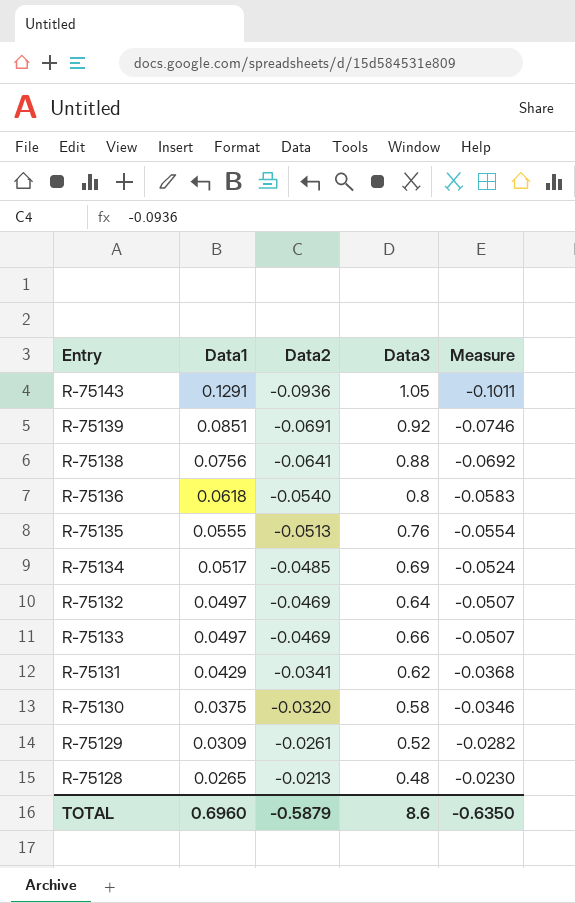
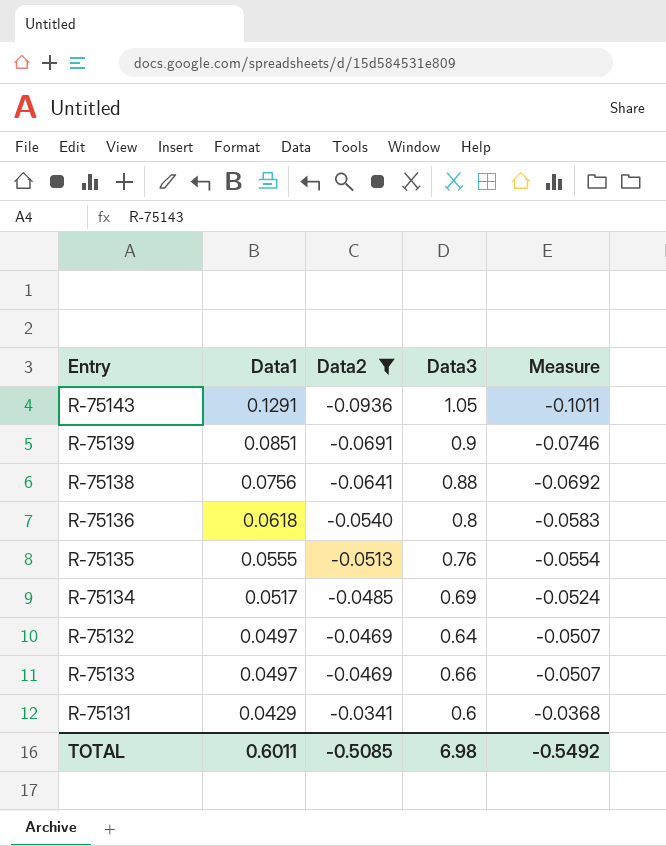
filter: none -> Data2 <= -0.0341
R-75139 | Data3: 0.92 -> 0.9
R-75131 | Data3: 0.62 -> 0.6
TOTAL | Data1: 0.6960 -> 0.6011
TOTAL | Data2: -0.5879 -> -0.5085
TOTAL | Data3: 8.6 -> 6.98
TOTAL | Measure: -0.6350 -> -0.5492

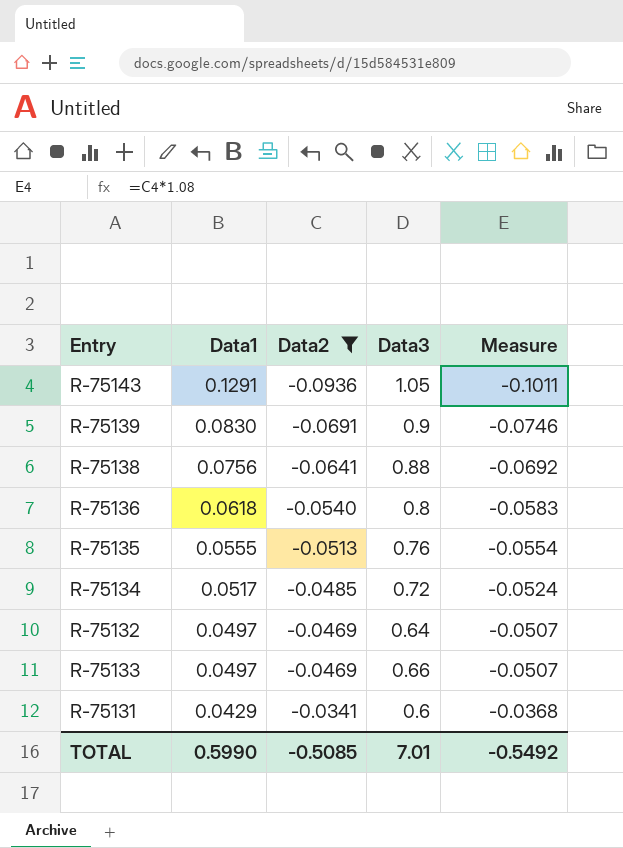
R-75139 | Data1: 0.0851 -> 0.0830
R-75134 | Data3: 0.69 -> 0.72
TOTAL | Data1: 0.6011 -> 0.5990
TOTAL | Data3: 6.98 -> 7.01

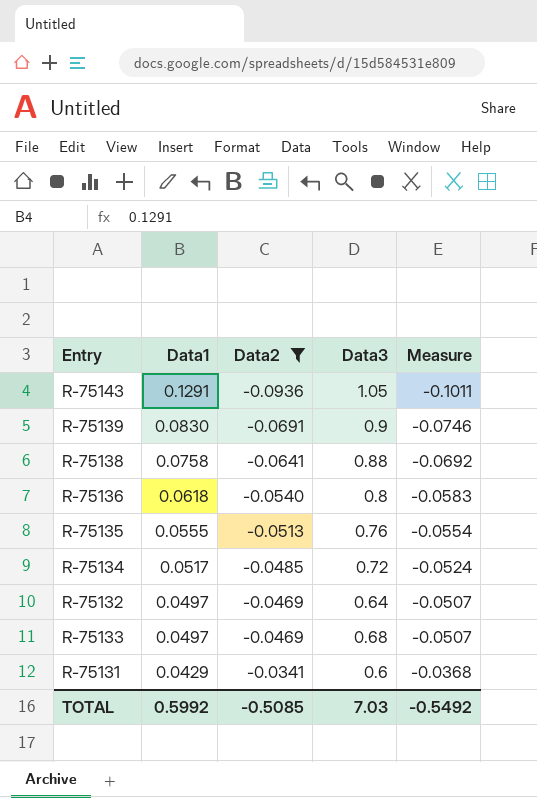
R-75138 | Data1: 0.0756 -> 0.0758
R-75133 | Data3: 0.66 -> 0.68
TOTAL | Data1: 0.5990 -> 0.5992
TOTAL | Data3: 7.01 -> 7.03

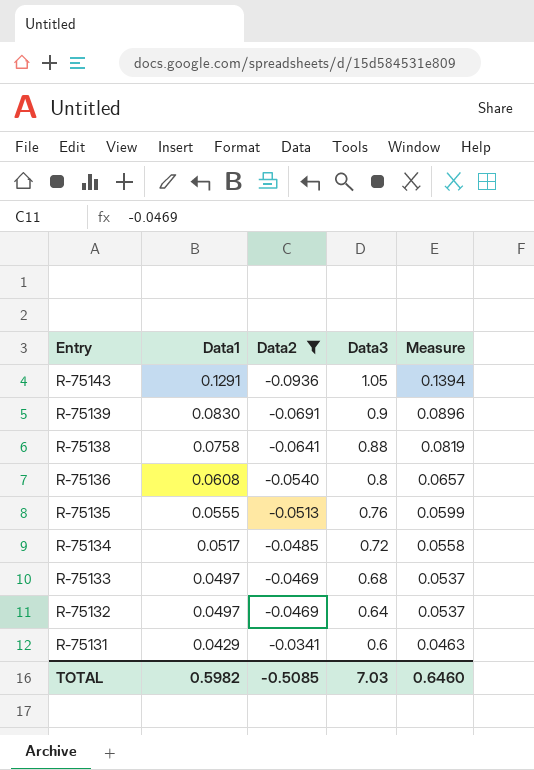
row order: Data1 descending -> Entry descending
column Measure | formula: [Data2] * 1.08 -> [Data1] * 1.08
R-75136 | Data1: 0.0618 -> 0.0608
TOTAL | Data1: 0.5992 -> 0.5982
TOTAL | Measure: -0.5492 -> 0.6460

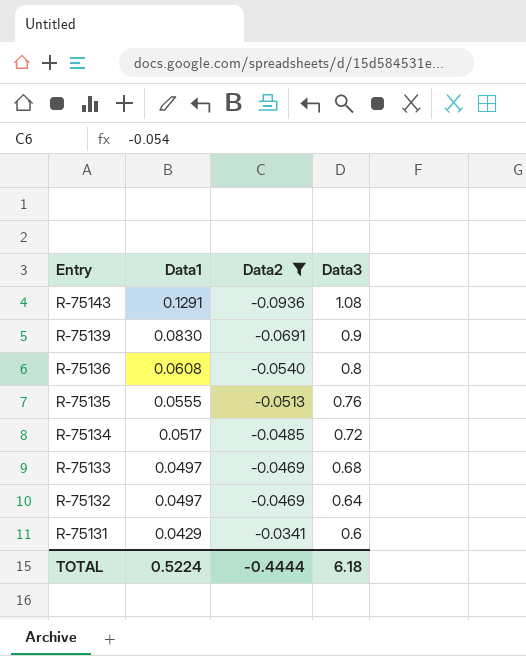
column Measure | formula: [Data1] * 1.08 -> none
row R-75138: 0.0758 | -0.0641 | 0.88 | 0.0819 -> none
R-75143 | Data3: 1.05 -> 1.08
TOTAL | Data1: 0.5982 -> 0.5224
TOTAL | Data2: -0.5085 -> -0.4444
TOTAL | Data3: 7.03 -> 6.18

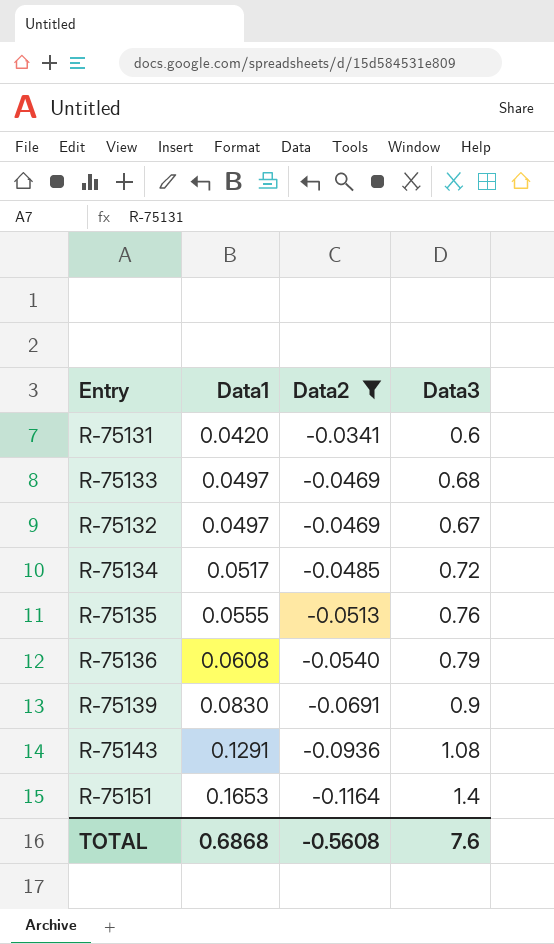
row order: Entry descending -> Data1 ascending
R-75131 | Data1: 0.0429 -> 0.0420
R-75132 | Data3: 0.64 -> 0.67
R-75136 | Data3: 0.8 -> 0.79
row R-75151: none -> 0.1653 | -0.1164 | 1.4
TOTAL | Data1: 0.5224 -> 0.6868
TOTAL | Data2: -0.4444 -> -0.5608
TOTAL | Data3: 6.18 -> 7.6

